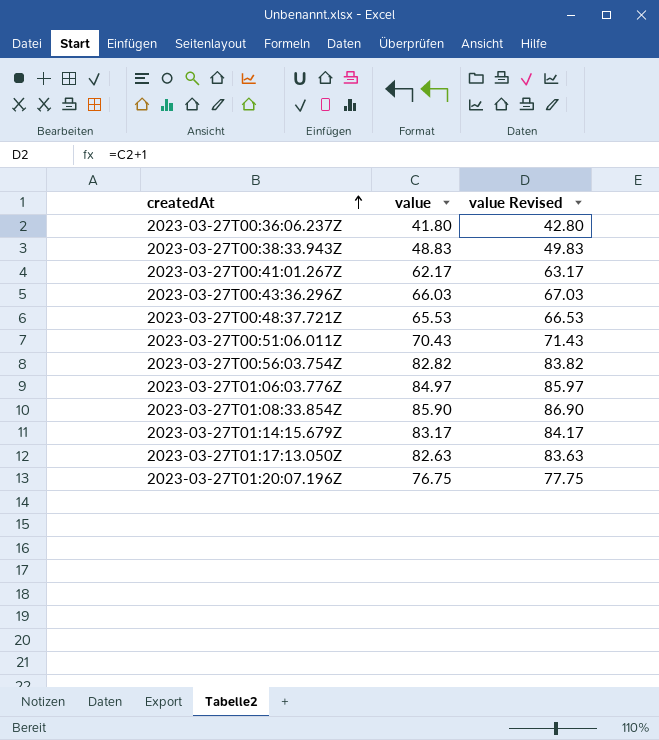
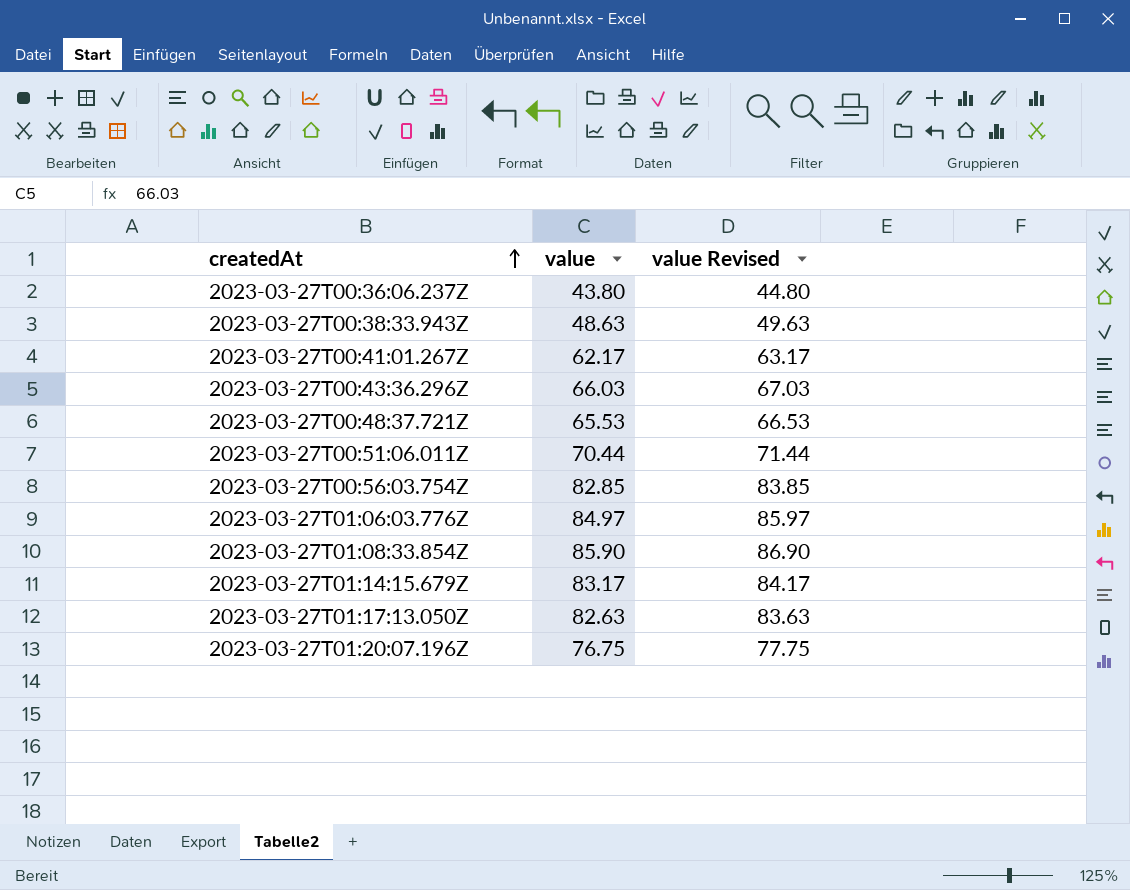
2023-03-27T00:36:06.237Z | value: 41.80 -> 43.80
2023-03-27T00:36:06.237Z | value Revised: 42.80 -> 44.80
2023-03-27T00:38:33.943Z | value: 48.83 -> 48.63
2023-03-27T00:38:33.943Z | value Revised: 49.83 -> 49.63
2023-03-27T00:51:06.011Z | value: 70.43 -> 70.44
2023-03-27T00:51:06.011Z | value Revised: 71.43 -> 71.44
2023-03-27T00:56:03.754Z | value: 82.82 -> 82.85
2023-03-27T00:56:03.754Z | value Revised: 83.82 -> 83.85

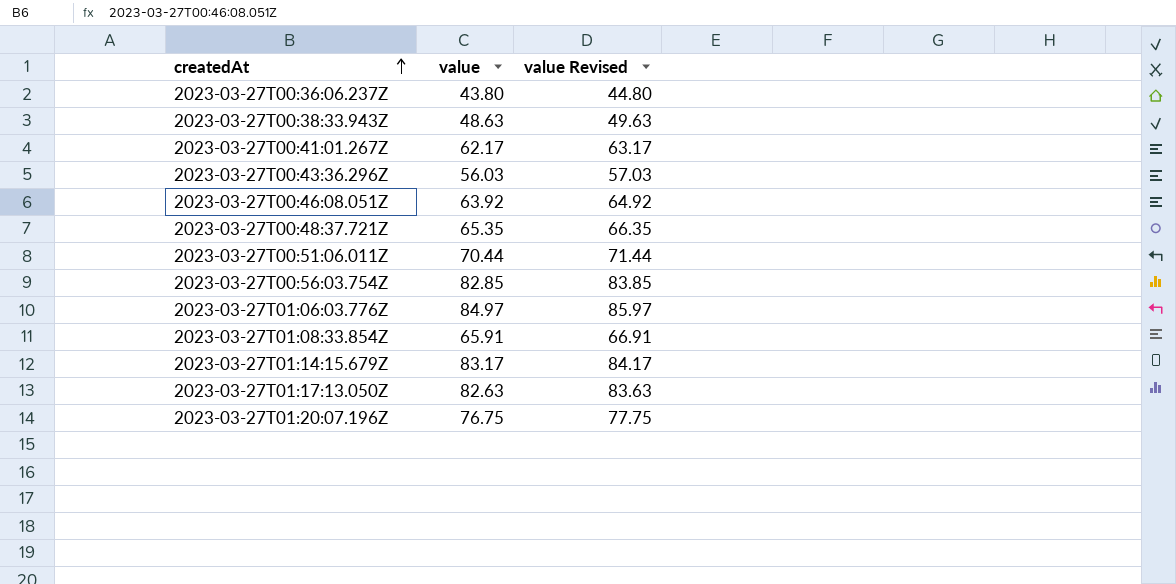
2023-03-27T00:43:36.296Z | value: 66.03 -> 56.03
2023-03-27T00:43:36.296Z | value Revised: 67.03 -> 57.03
row 2023-03-27T00:46:08.051Z: none -> 63.92 | 64.92
2023-03-27T00:48:37.721Z | value: 65.53 -> 65.35
2023-03-27T00:48:37.721Z | value Revised: 66.53 -> 66.35
2023-03-27T01:08:33.854Z | value: 85.90 -> 65.91
2023-03-27T01:08:33.854Z | value Revised: 86.90 -> 66.91

